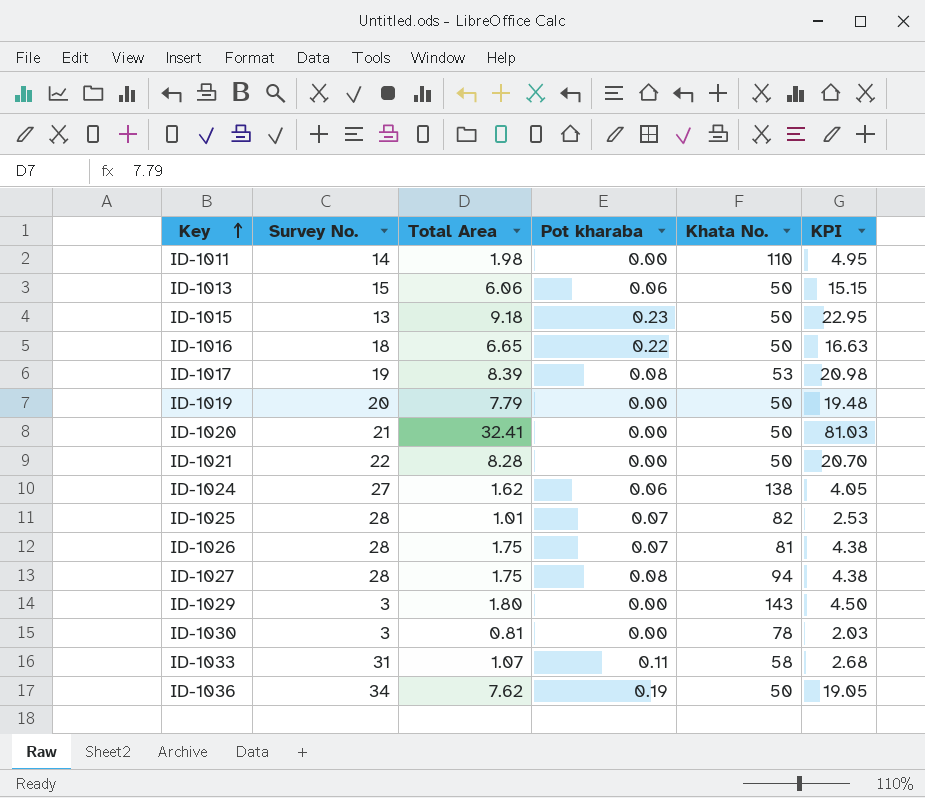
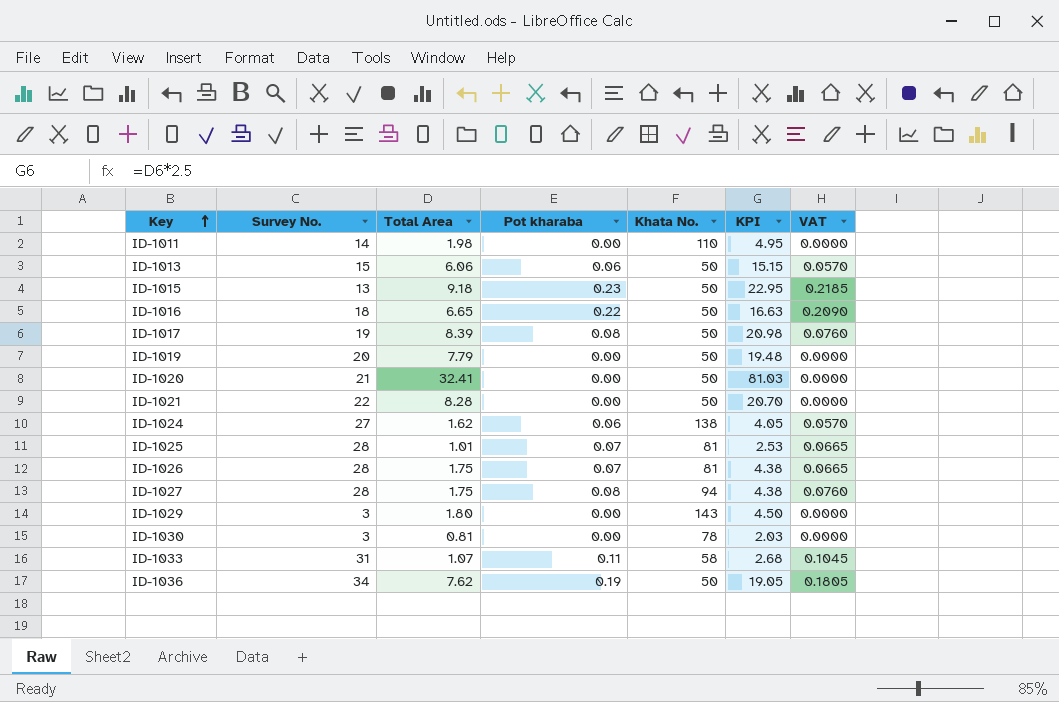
column VAT | formula: none -> [Pot kharaba] * 0.95
ID-1017 | Khata No.: 53 -> 50
ID-1025 | Khata No.: 82 -> 81

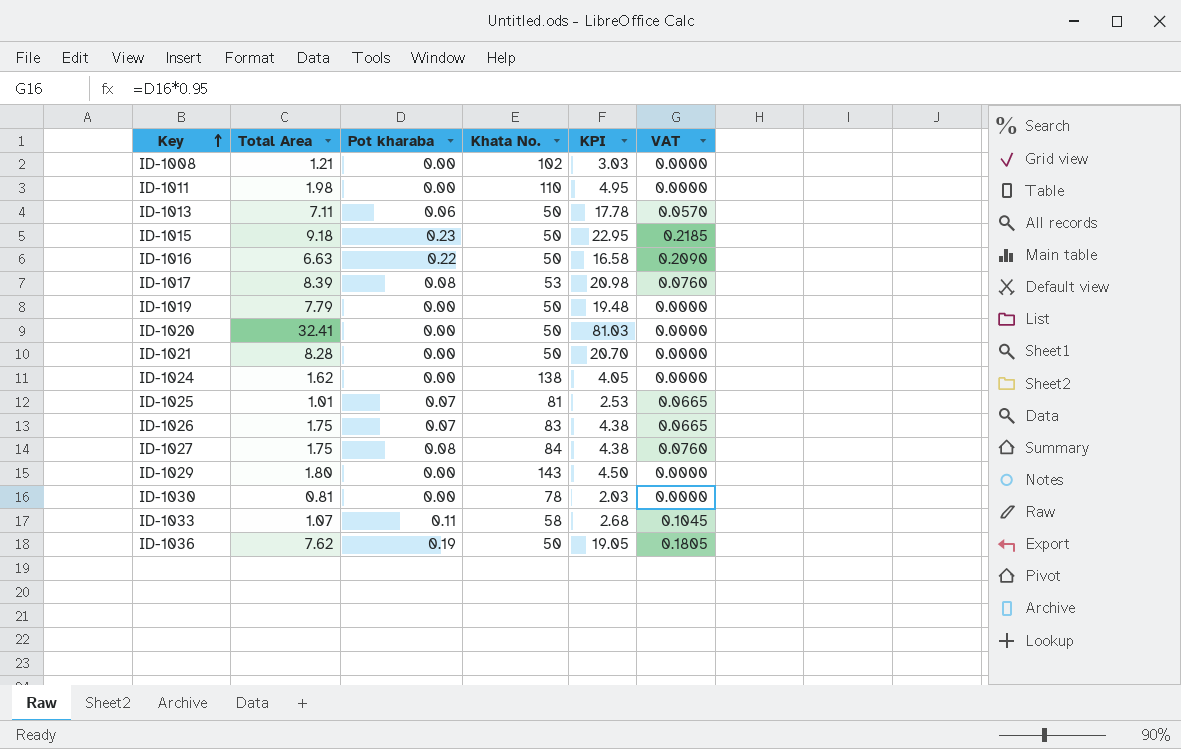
column Survey No. | position: 2 -> none
row ID-1008: none -> 1.21 | 0.00 | 102 | 3.03 | 0.0000
ID-1013 | Total Area: 6.06 -> 7.11
ID-1013 | KPI: 15.15 -> 17.78
ID-1016 | Total Area: 6.65 -> 6.63
ID-1016 | KPI: 16.63 -> 16.58
ID-1017 | Khata No.: 50 -> 53
ID-1024 | Pot kharaba: 0.06 -> 0.00
ID-1024 | VAT: 0.0570 -> 0.0000
ID-1026 | Khata No.: 81 -> 83
ID-1027 | Khata No.: 94 -> 84

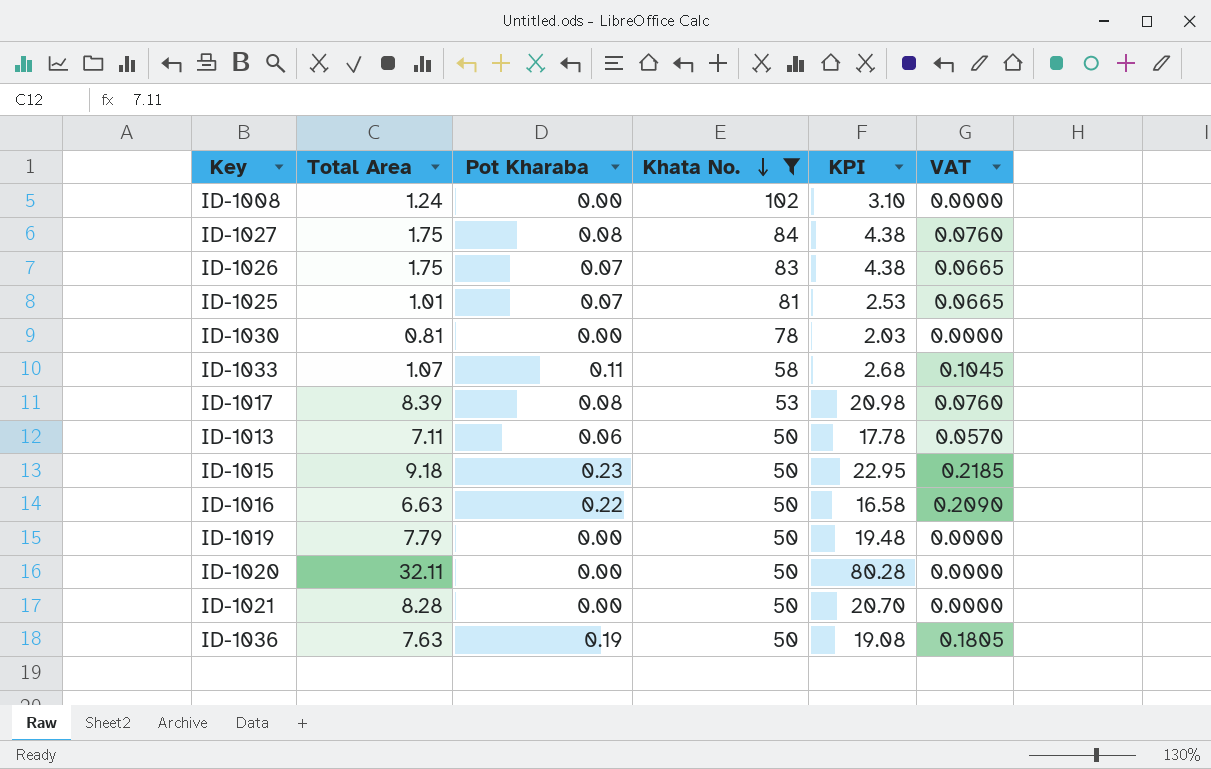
filter: none -> Khata No. <= 102
row order: Key ascending -> Khata No. descending
column name: Pot kharaba -> Pot Kharaba
ID-1008 | Total Area: 1.21 -> 1.24
ID-1008 | KPI: 3.03 -> 3.10
ID-1020 | Total Area: 32.41 -> 32.11
ID-1020 | KPI: 81.03 -> 80.28
ID-1036 | Total Area: 7.62 -> 7.63
ID-1036 | KPI: 19.05 -> 19.08

